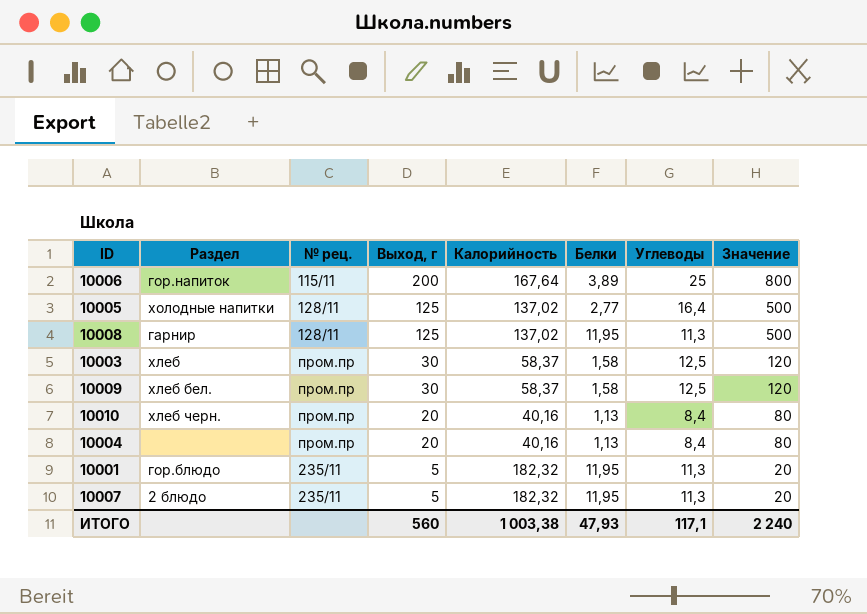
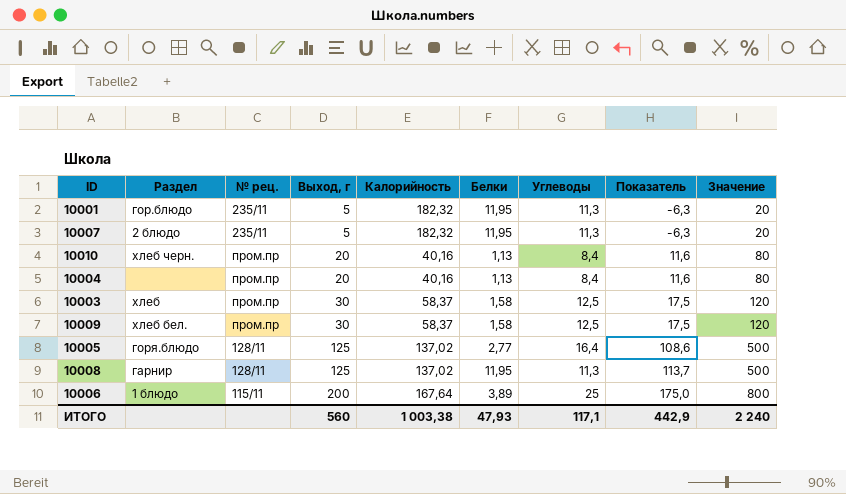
row order: Выход, г descending -> Выход, г ascending
column Показатель | formula: none -> [Выход, г] - [Углеводы]
10005 | Раздел: холодные напитки -> горя.блюдо
10006 | Раздел: гор.напиток -> 1 блюдо

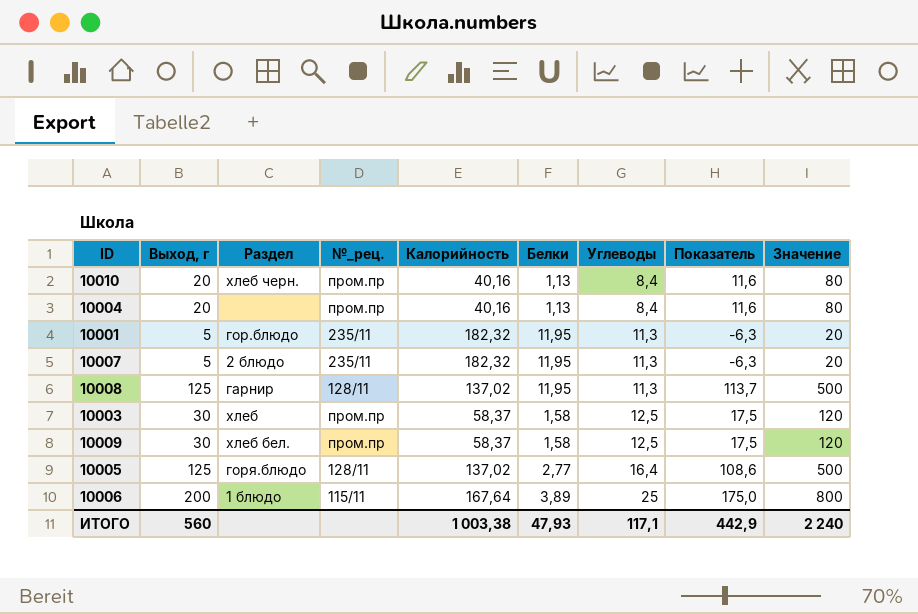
row order: Выход, г ascending -> Углеводы ascending
column Выход, г | position: 4 -> 2
column name: № рец. -> №_рец.

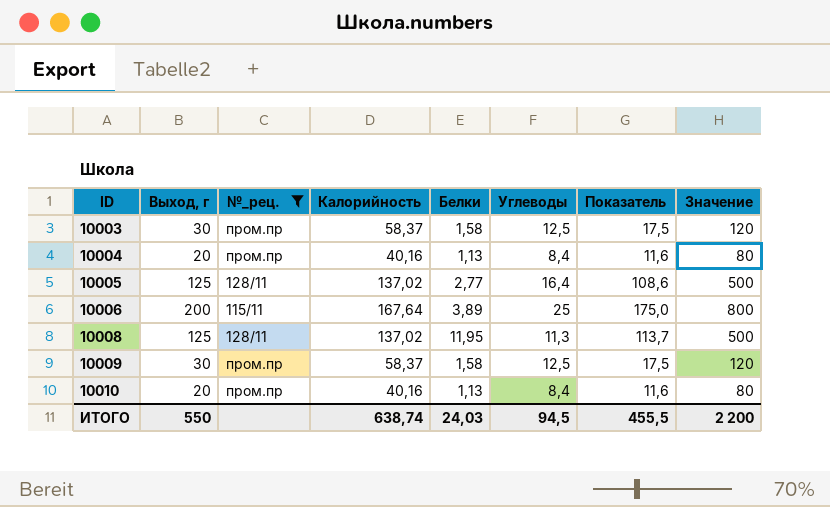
filter: none -> №_рец. != 235/11
row order: Углеводы ascending -> ID ascending
column Раздел | position: 3 -> none
ИТОГО | Выход, г: 560 -> 550
ИТОГО | Калорийность: 1 003,38 -> 638,74
ИТОГО | Белки: 47,93 -> 24,03
ИТОГО | Углеводы: 117,1 -> 94,5
ИТОГО | Показатель: 442,9 -> 455,5
ИТОГО | Значение: 2 240 -> 2 200

